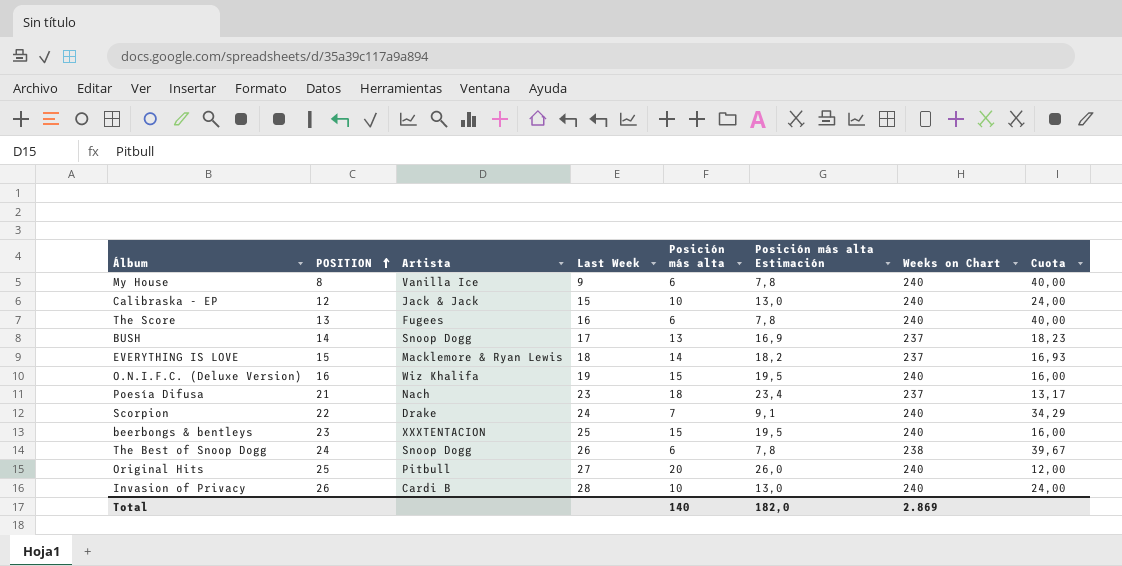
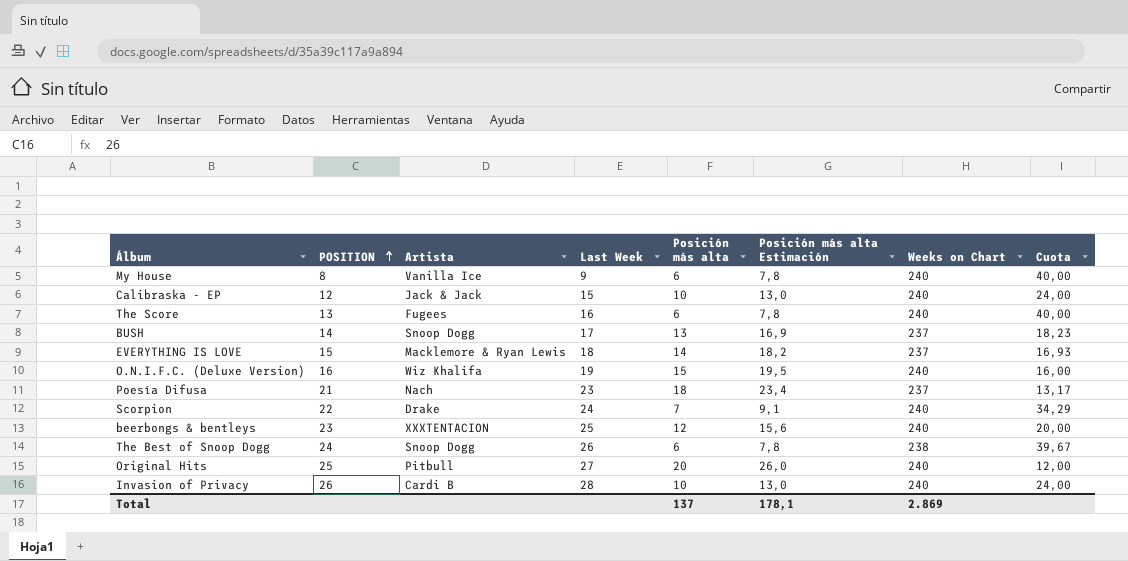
beerbongs & bentleys | Posición más alta: 15 -> 12
beerbongs & bentleys | Posición más alta Estimación: 19,5 -> 15,6
beerbongs & bentleys | Cuota: 16,00 -> 20,00
Total | Posición más alta: 140 -> 137
Total | Posición más alta Estimación: 182,0 -> 178,1

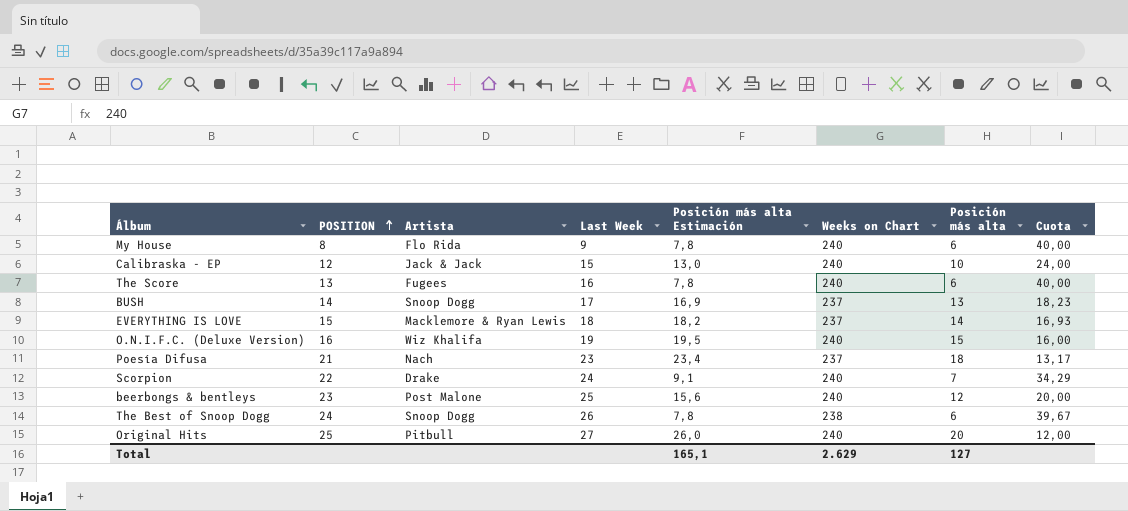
column Posición más alta | position: 5 -> 7
row Invasion of Privacy: 26 | Cardi B | 28 | 10 | 13,0 | 240 | 24,00 -> none
My House | Artista: Vanilla Ice -> Flo Rida
beerbongs & bentleys | Artista: XXXTENTACION -> Post Malone
Total | Posición más alta Estimación: 178,1 -> 165,1
Total | Weeks on Chart: 2.869 -> 2.629
Total | Posición más alta: 137 -> 127

